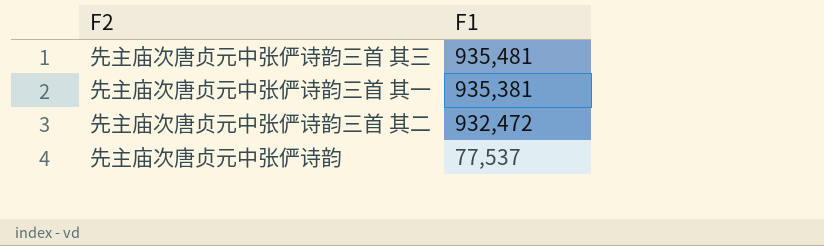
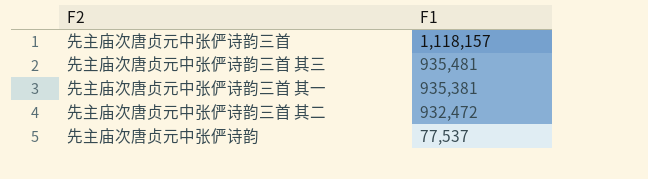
row 先主庙次唐贞元中张俨诗韵三首: none -> 1,118,157

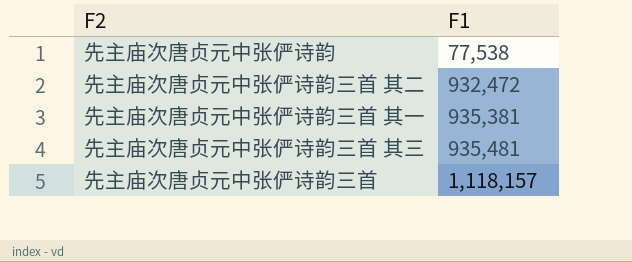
row order: F1 descending -> F1 ascending
先主庙次唐贞元中张俨诗韵 | F1: 77,537 -> 77,538

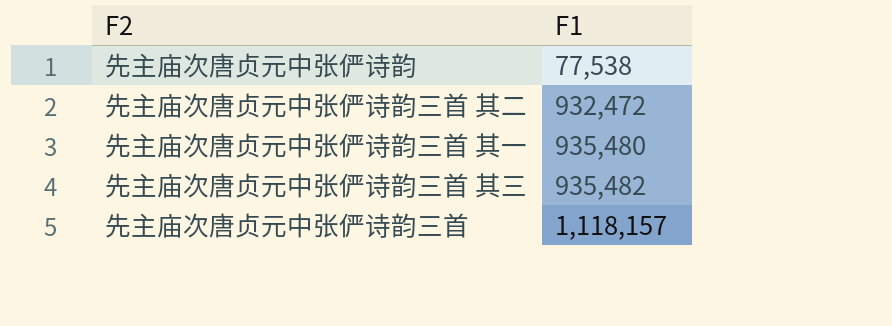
先主庙次唐贞元中张俨诗韵三首 其一 | F1: 935,381 -> 935,480
先主庙次唐贞元中张俨诗韵三首 其三 | F1: 935,481 -> 935,482

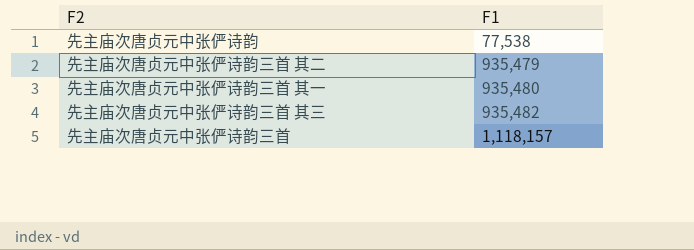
先主庙次唐贞元中张俨诗韵三首 其二 | F1: 932,472 -> 935,479

